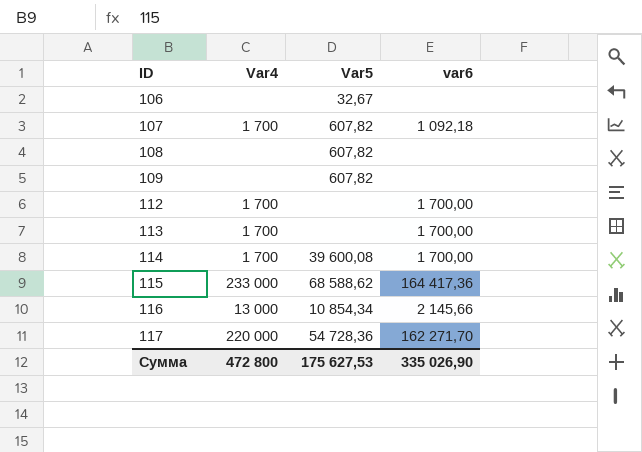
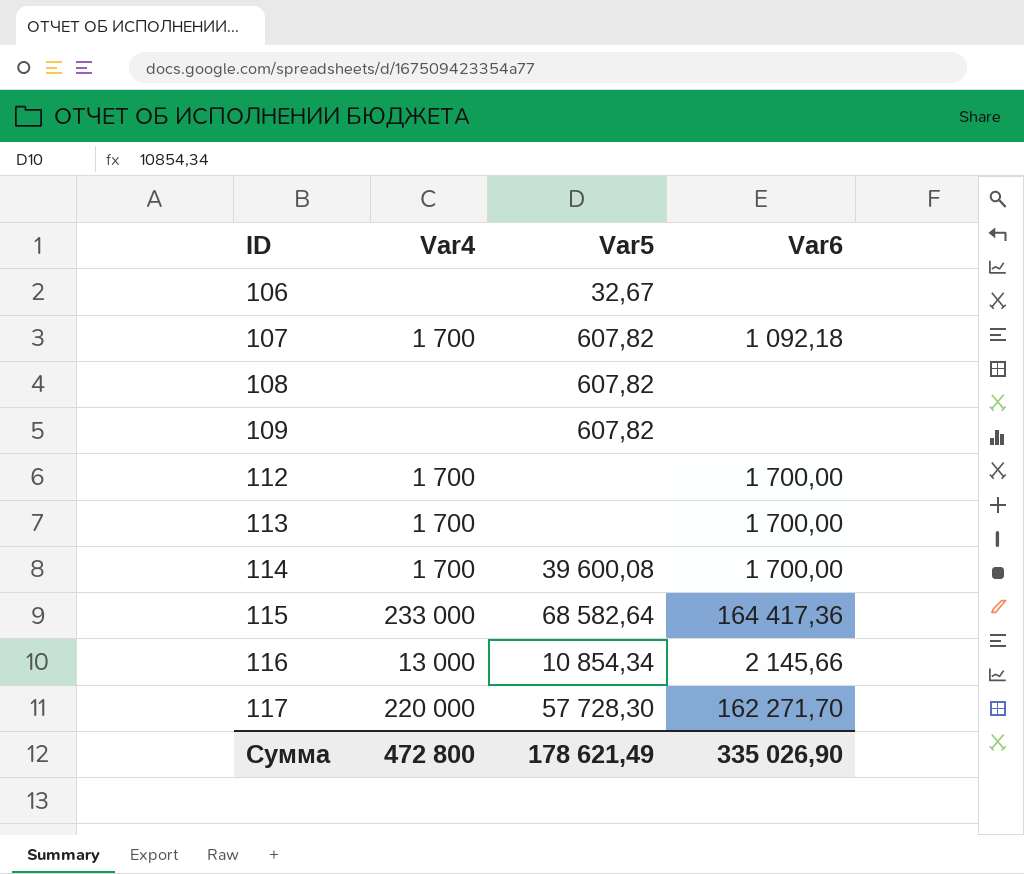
column name: var6 -> Var6
115 | Var5: 68 588,62 -> 68 582,64
117 | Var5: 54 728,36 -> 57 728,30
Сумма | Var5: 175 627,53 -> 178 621,49

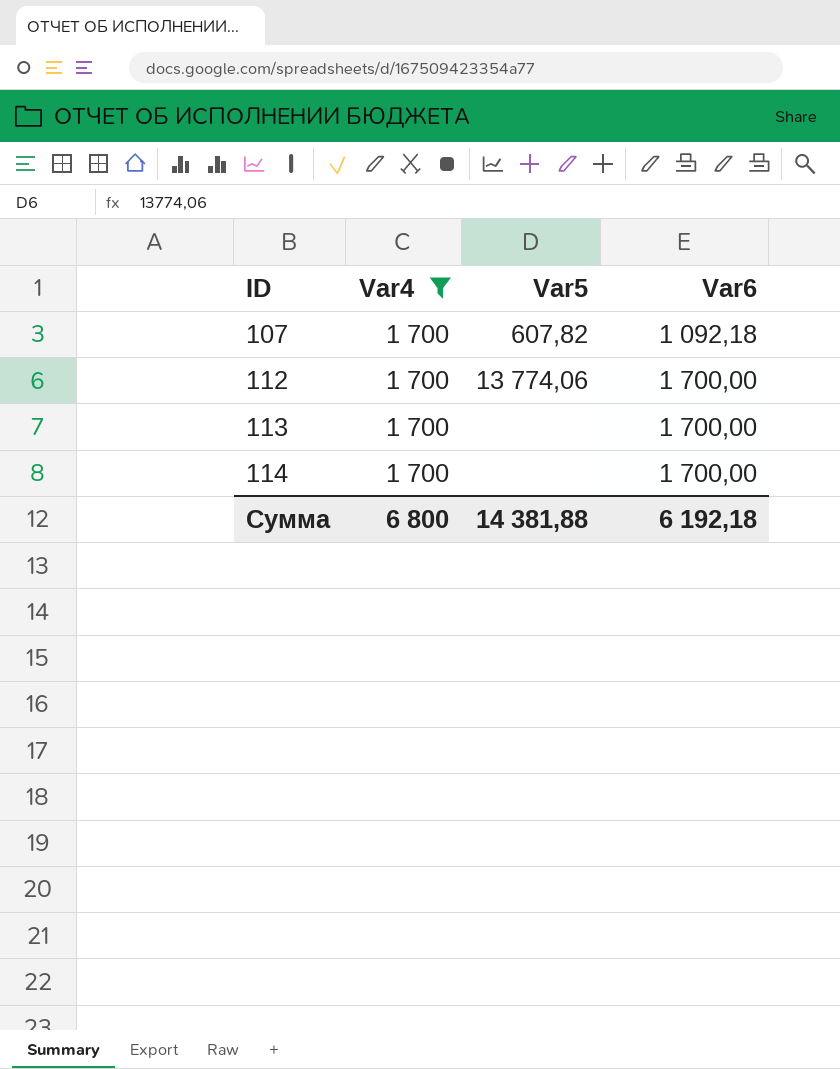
filter: none -> Var4 = 1 700
112 | Var5: none -> 13 774,06
114 | Var5: 39 600,08 -> none
Сумма | Var4: 472 800 -> 6 800
Сумма | Var5: 178 621,49 -> 14 381,88
Сумма | Var6: 335 026,90 -> 6 192,18

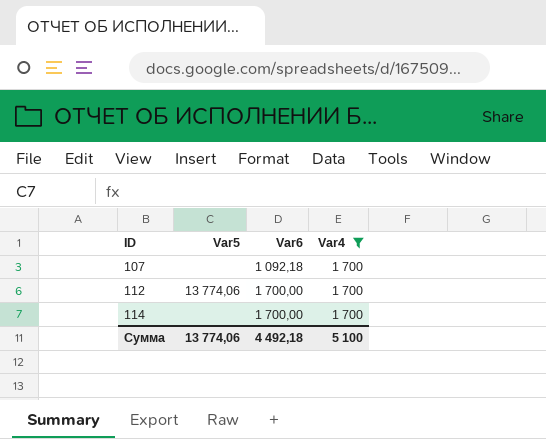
column Var4 | position: 2 -> 4
row 113: 1 700 | none | 1 700,00 -> none
107 | Var5: 607,82 -> none
Сумма | Var5: 14 381,88 -> 13 774,06
Сумма | Var6: 6 192,18 -> 4 492,18
Сумма | Var4: 6 800 -> 5 100

